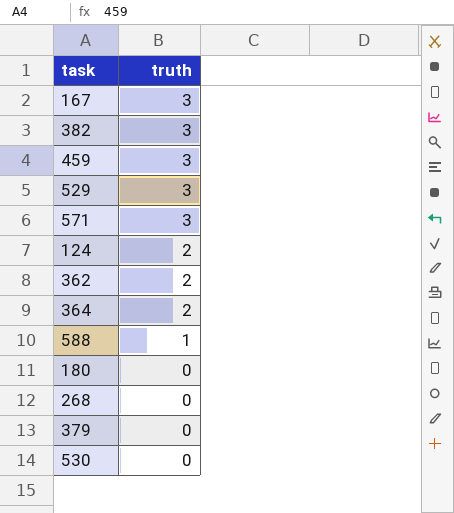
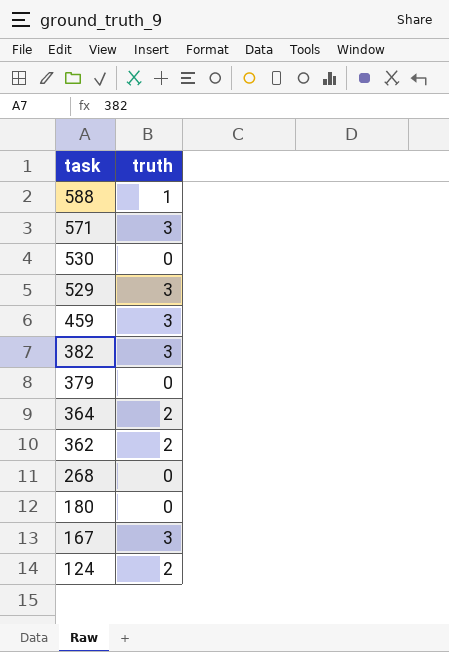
row order: truth descending -> task descending

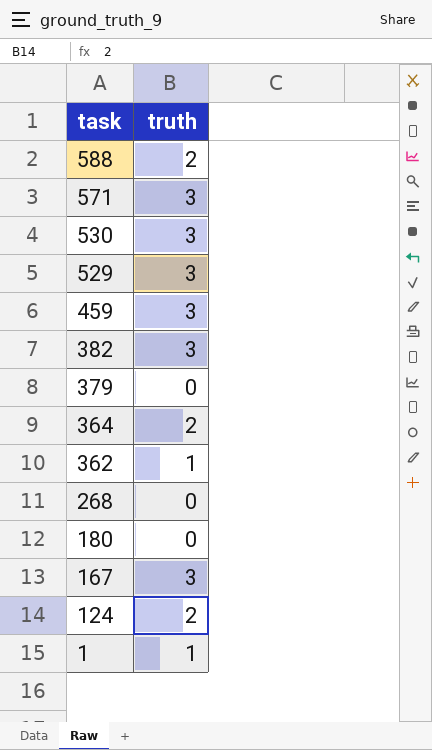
588 | truth: 1 -> 2
530 | truth: 0 -> 3
362 | truth: 2 -> 1
row 1: none -> 1

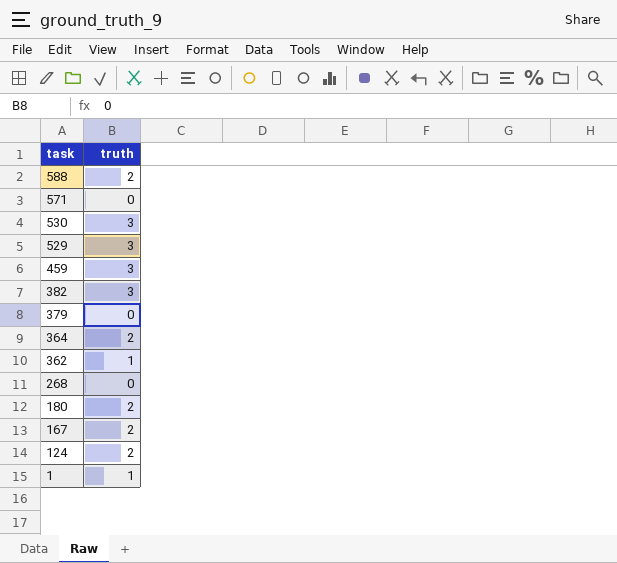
571 | truth: 3 -> 0
180 | truth: 0 -> 2
167 | truth: 3 -> 2

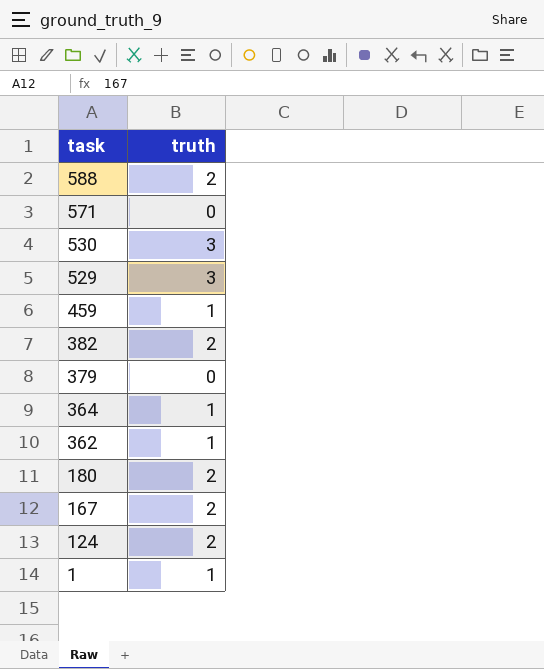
row 268: 0 -> none
459 | truth: 3 -> 1
382 | truth: 3 -> 2
364 | truth: 2 -> 1

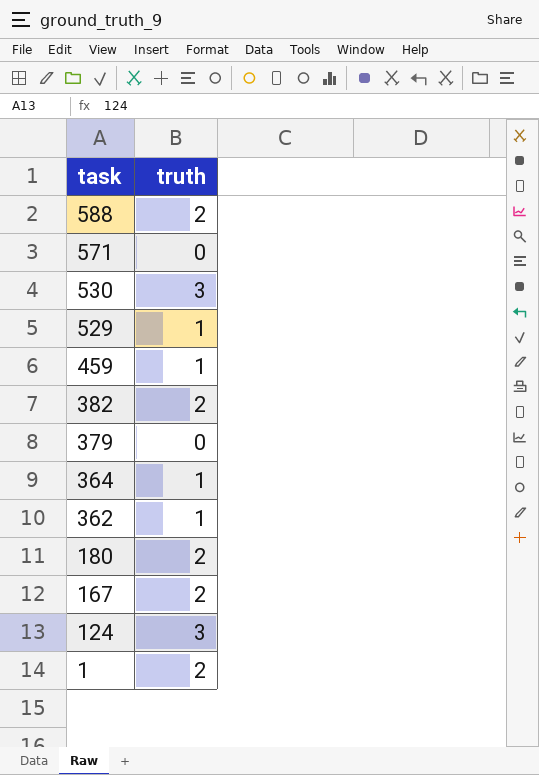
529 | truth: 3 -> 1
124 | truth: 2 -> 3
1 | truth: 1 -> 2

